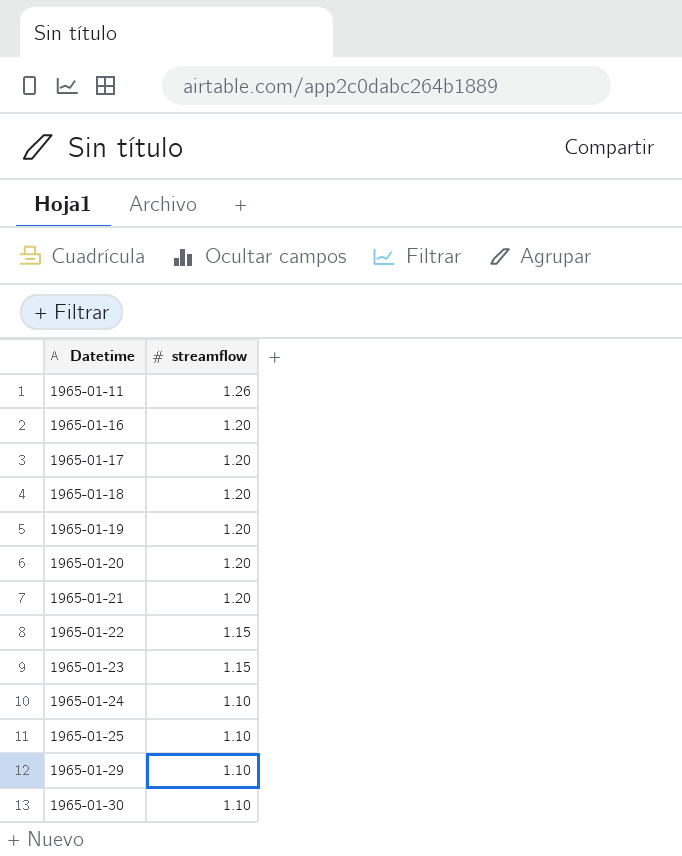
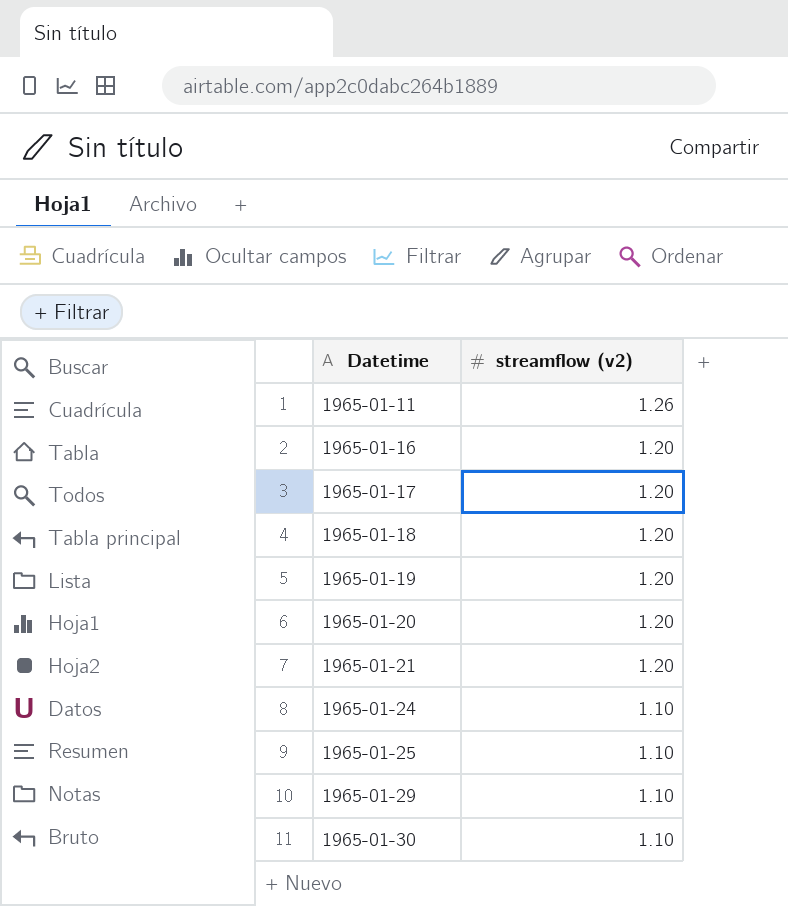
column name: streamflow -> streamflow (v2)
row 1965-01-22: 1.15 -> none
row 1965-01-23: 1.15 -> none

